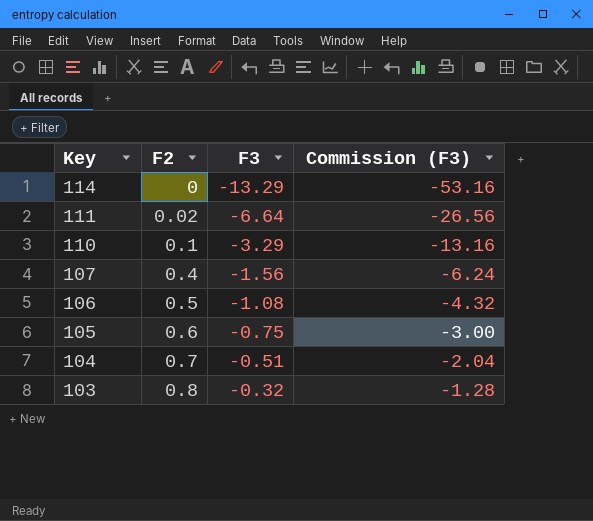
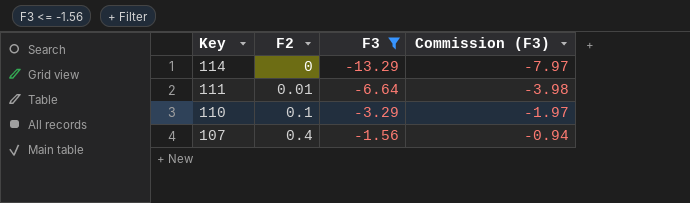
filter: none -> F3 <= -1.56
column Commission (F3) | formula: [F3] * 4 -> [F3] * 0.6
111 | F2: 0.02 -> 0.01

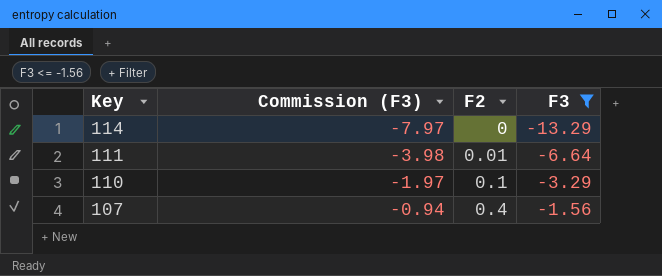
column Commission (F3) | position: 4 -> 2

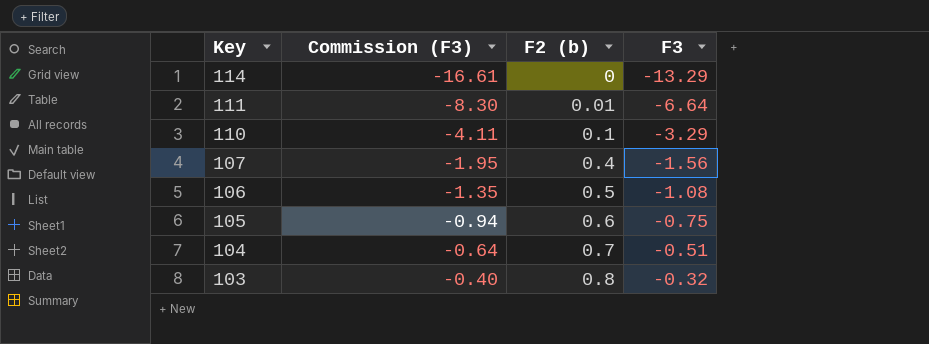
filter: F3 <= -1.56 -> none
column Commission (F3) | formula: [F3] * 0.6 -> [F3] * 1.25
column name: F2 -> F2 (b)

